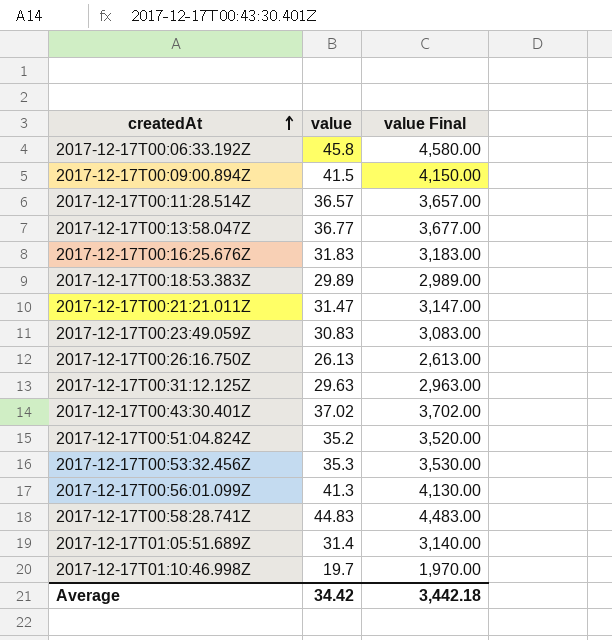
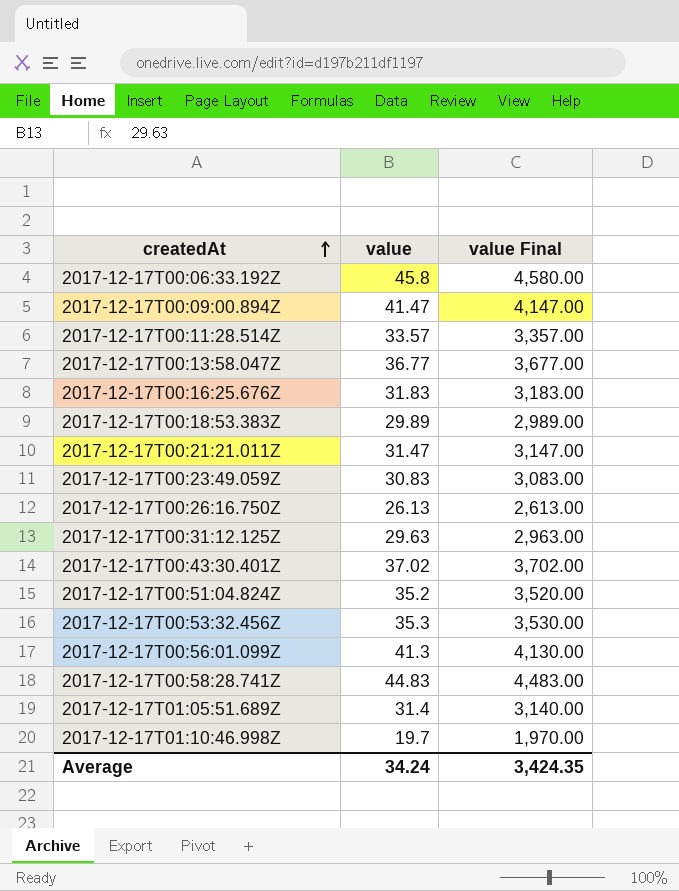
2017-12-17T00:09:00.894Z | value: 41.5 -> 41.47
2017-12-17T00:09:00.894Z | value Final: 4,150.00 -> 4,147.00
2017-12-17T00:11:28.514Z | value: 36.57 -> 33.57
2017-12-17T00:11:28.514Z | value Final: 3,657.00 -> 3,357.00
Average | value: 34.42 -> 34.24
Average | value Final: 3,442.18 -> 3,424.35

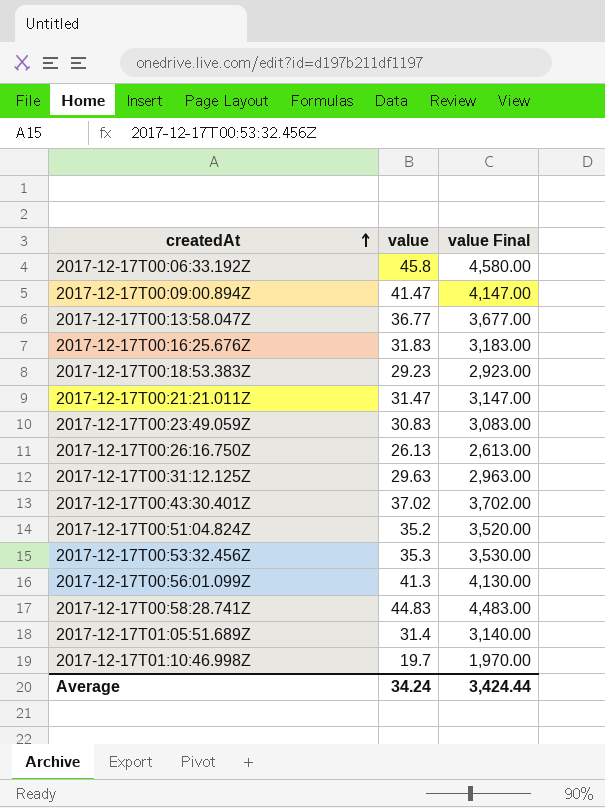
row 2017-12-17T00:11:28.514Z: 33.57 | 3,357.00 -> none
2017-12-17T00:18:53.383Z | value: 29.89 -> 29.23
2017-12-17T00:18:53.383Z | value Final: 2,989.00 -> 2,923.00
Average | value Final: 3,424.35 -> 3,424.44

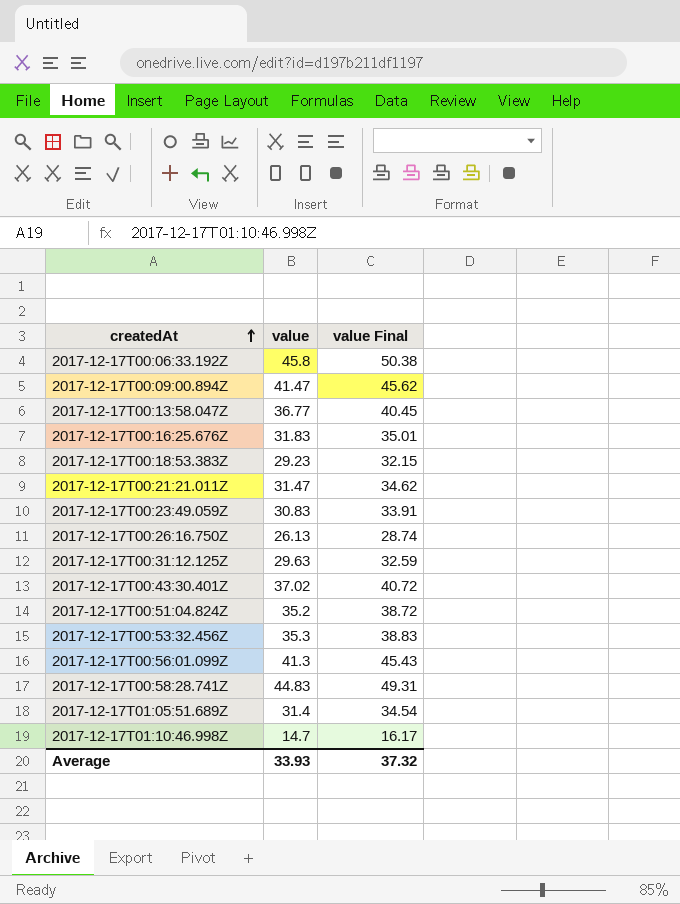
column value Final | formula: [value] * 100 -> [value] * 1.1
2017-12-17T01:10:46.998Z | value: 19.7 -> 14.7
Average | value: 34.24 -> 33.93
Average | value Final: 3,424.44 -> 37.32

